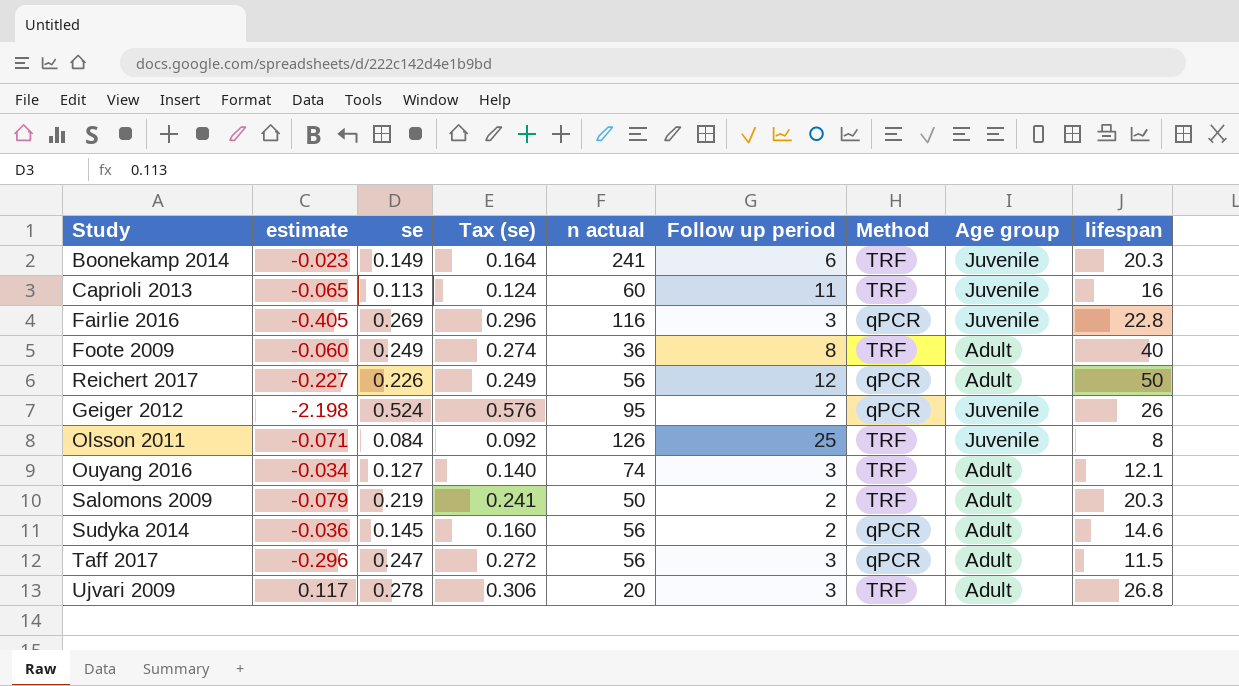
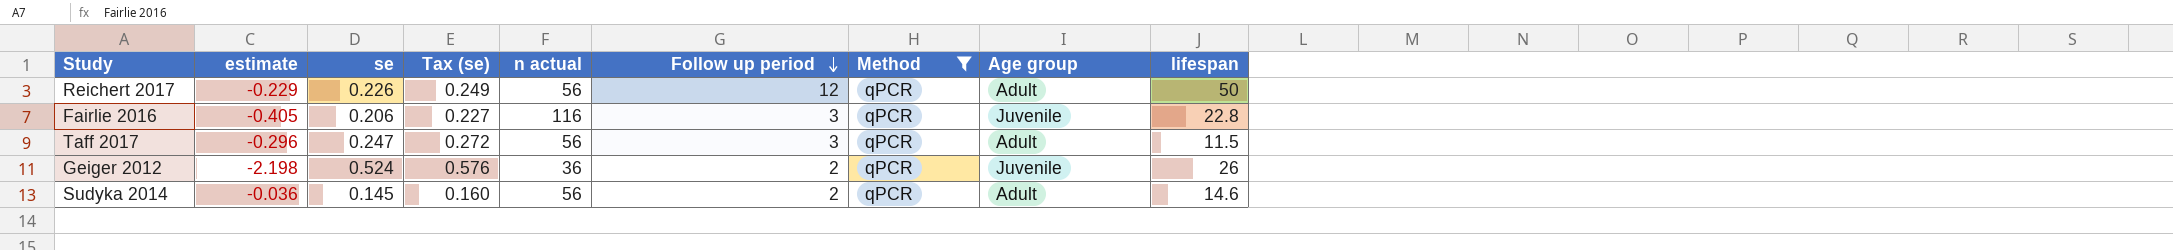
filter: none -> Method = qPCR
row order: none -> Follow up period descending
Reichert 2017 | estimate: -0.227 -> -0.229
Fairlie 2016 | se: 0.269 -> 0.206
Fairlie 2016 | Tax (se): 0.296 -> 0.227
Geiger 2012 | n actual: 95 -> 36

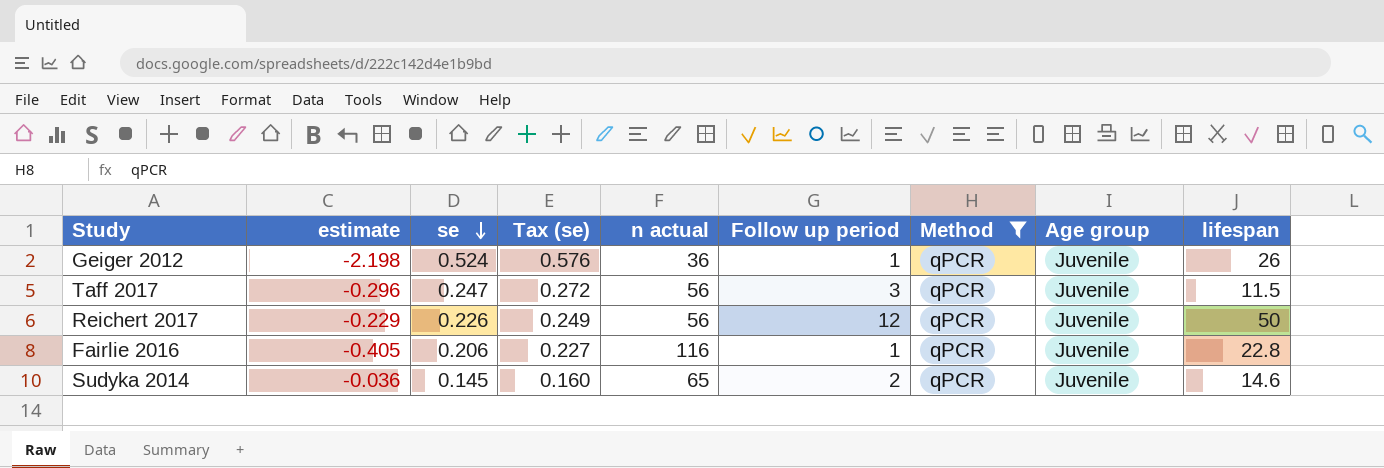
row order: Follow up period descending -> se descending
Geiger 2012 | Follow up period: 2 -> 1
Taff 2017 | Age group: Adult -> Juvenile
Reichert 2017 | Age group: Adult -> Juvenile
Fairlie 2016 | Follow up period: 3 -> 1
Sudyka 2014 | n actual: 56 -> 65
Sudyka 2014 | Age group: Adult -> Juvenile

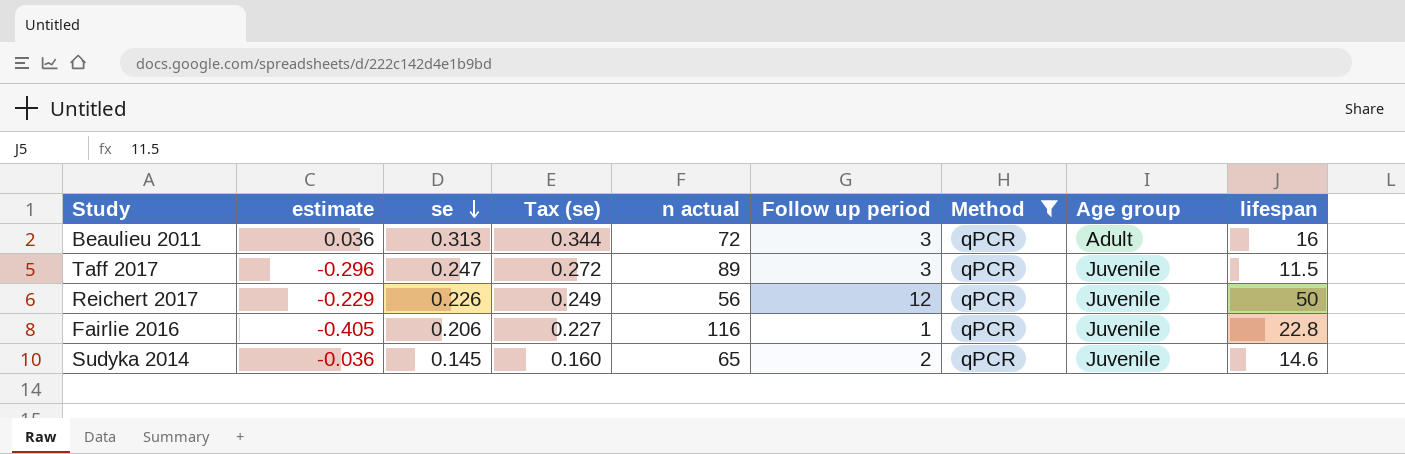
row Geiger 2012: -2.198 | 0.524 | 0.576 | 36 | 1 | qPCR | Juvenile | 26 -> none
row Beaulieu 2011: none -> 0.036 | 0.313 | 0.344 | 72 | 3 | qPCR | Adult | 16
Taff 2017 | n actual: 56 -> 89

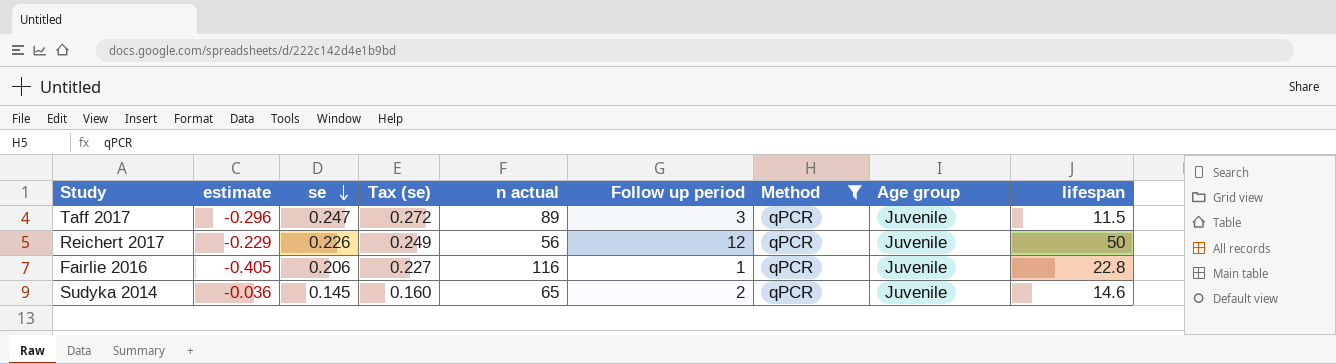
row Beaulieu 2011: 0.036 | 0.313 | 0.344 | 72 | 3 | qPCR | Adult | 16 -> none

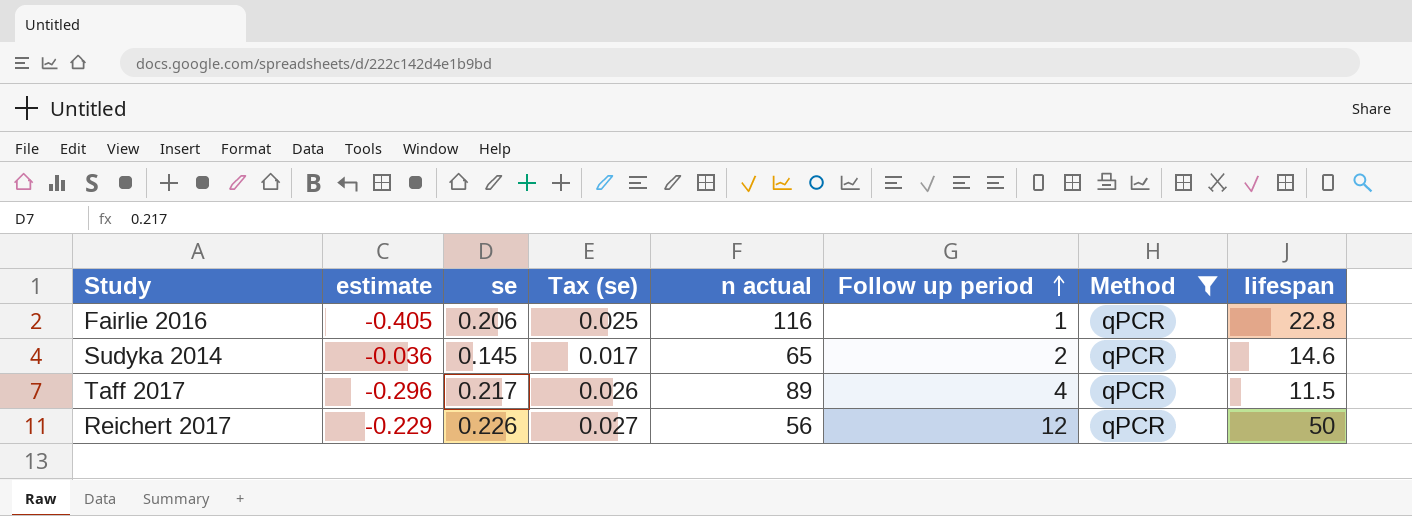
row order: se descending -> Follow up period ascending
column Age group | position: 8 -> none
column Tax (se) | formula: [se] * 1.1 -> [se] * 0.12
Taff 2017 | se: 0.247 -> 0.217
Taff 2017 | Follow up period: 3 -> 4

